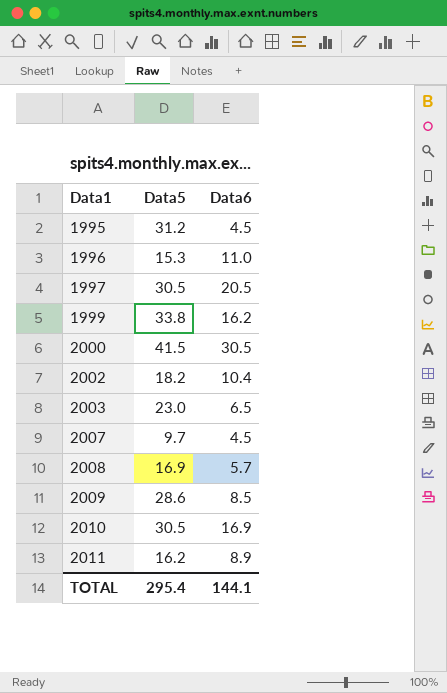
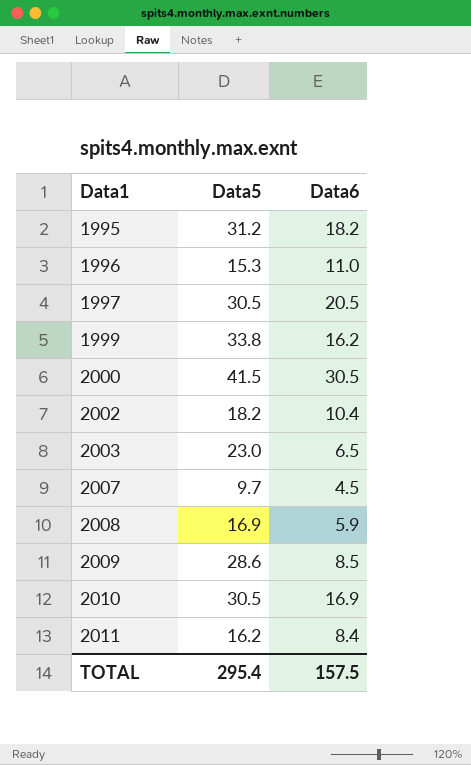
1995 | Data6: 4.5 -> 18.2
2008 | Data6: 5.7 -> 5.9
2011 | Data6: 8.9 -> 8.4
TOTAL | Data6: 144.1 -> 157.5

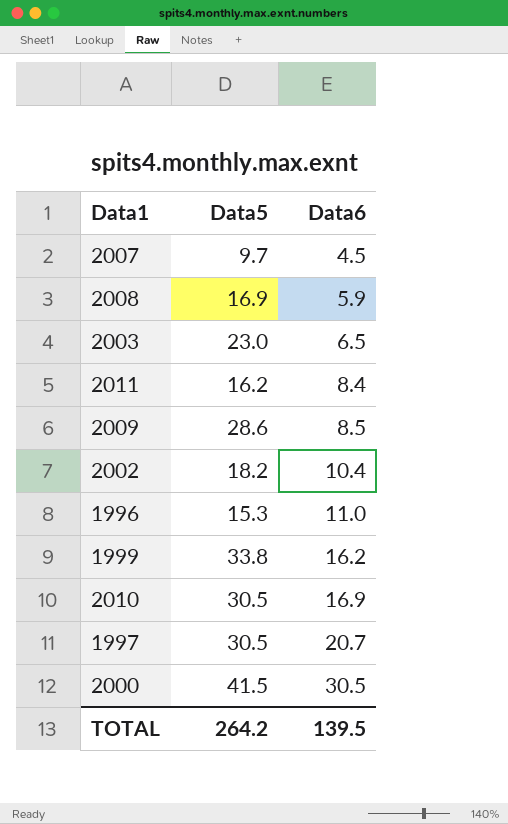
row order: Data1 ascending -> Data6 ascending
row 1995: 31.2 | 18.2 -> none
1997 | Data6: 20.5 -> 20.7
TOTAL | Data5: 295.4 -> 264.2
TOTAL | Data6: 157.5 -> 139.5

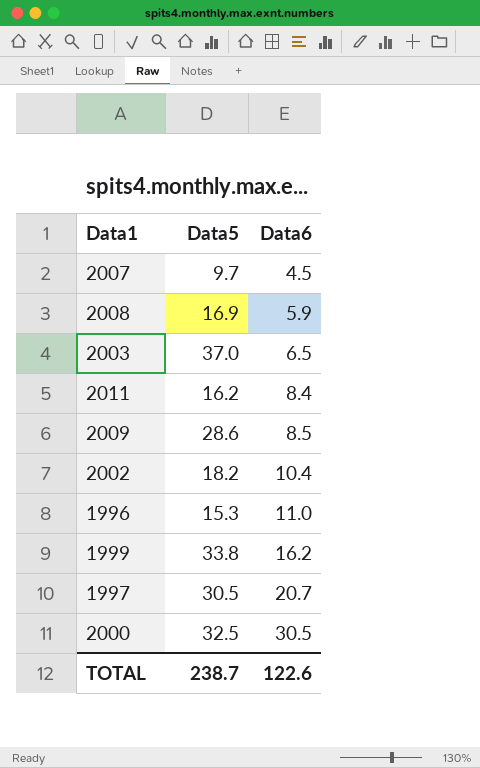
row 2010: 30.5 | 16.9 -> none
2003 | Data5: 23.0 -> 37.0
2000 | Data5: 41.5 -> 32.5
TOTAL | Data5: 264.2 -> 238.7
TOTAL | Data6: 139.5 -> 122.6

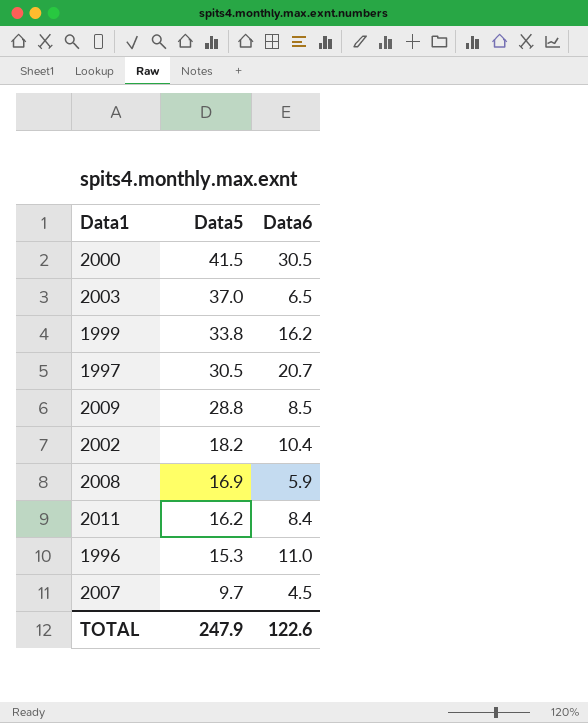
row order: Data6 ascending -> Data5 descending
2000 | Data5: 32.5 -> 41.5
2009 | Data5: 28.6 -> 28.8
TOTAL | Data5: 238.7 -> 247.9

